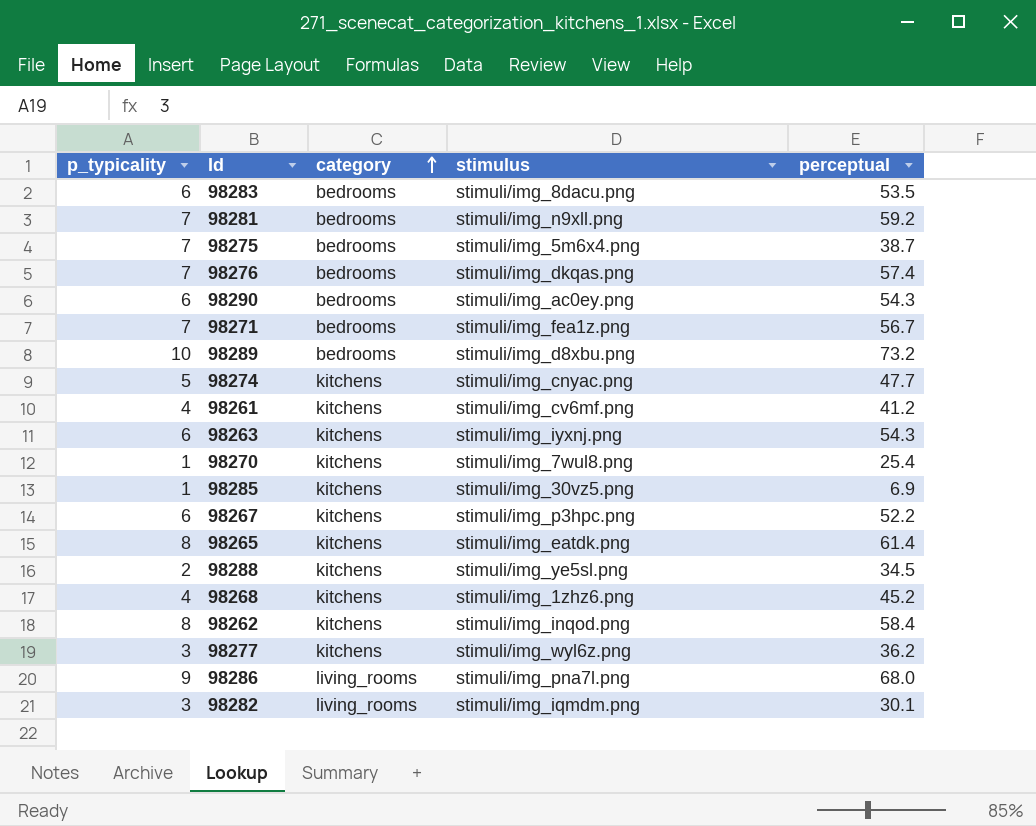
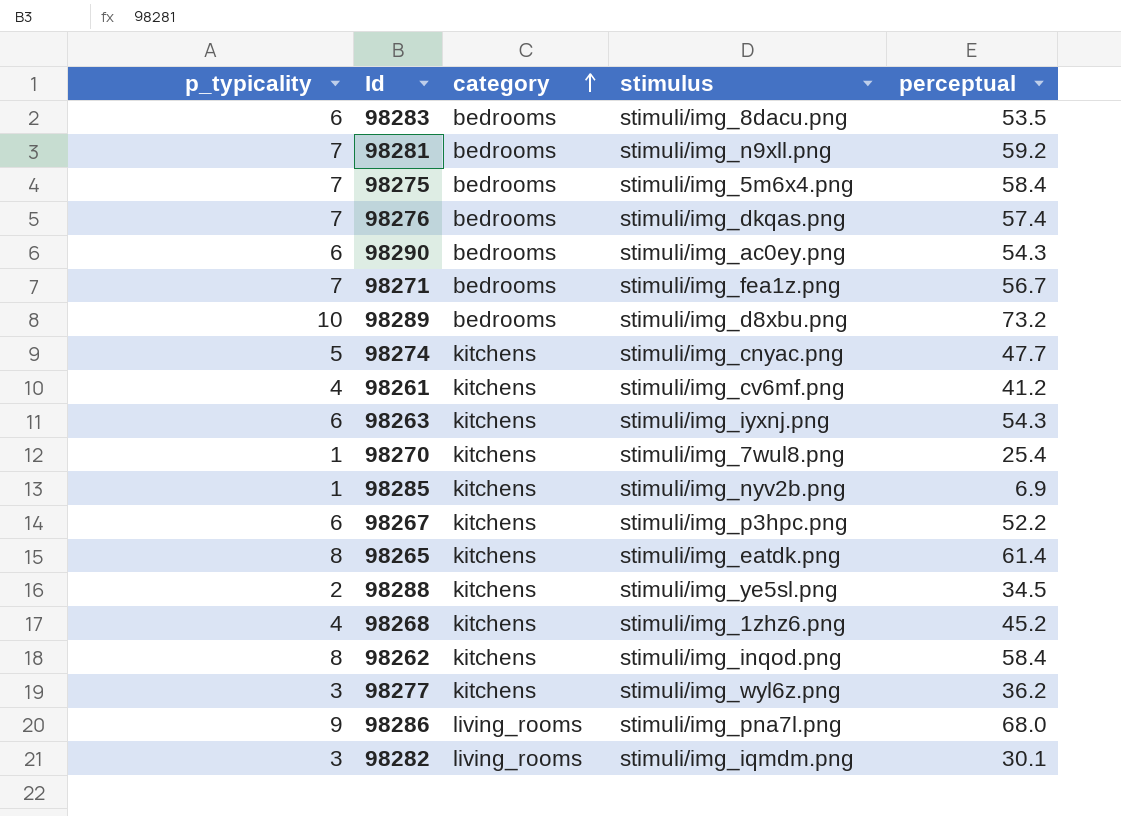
98275 | perceptual: 38.7 -> 58.4
98285 | stimulus: stimuli/img_30vz5.png -> stimuli/img_nyv2b.png

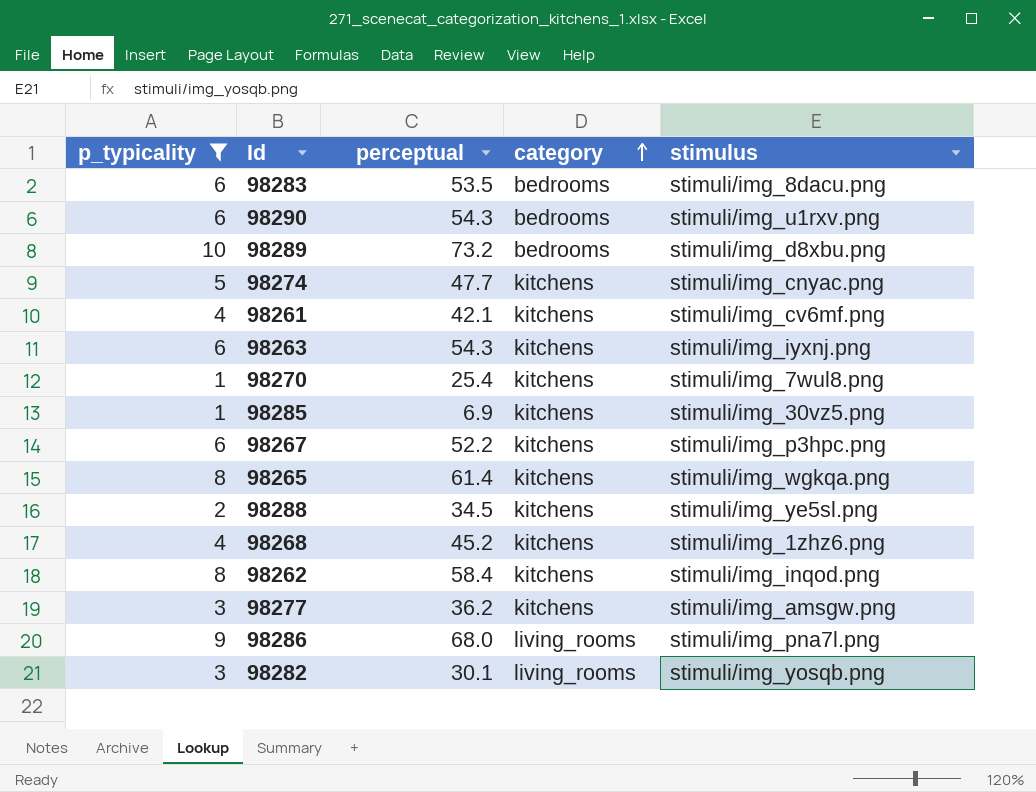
filter: none -> p_typicality != 7
column perceptual | position: 5 -> 3
98290 | stimulus: stimuli/img_ac0ey.png -> stimuli/img_u1rxv.png
98261 | perceptual: 41.2 -> 42.1
98285 | stimulus: stimuli/img_nyv2b.png -> stimuli/img_30vz5.png
98265 | stimulus: stimuli/img_eatdk.png -> stimuli/img_wgkqa.png
98277 | stimulus: stimuli/img_wyl6z.png -> stimuli/img_amsgw.png
98282 | stimulus: stimuli/img_iqmdm.png -> stimuli/img_yosqb.png

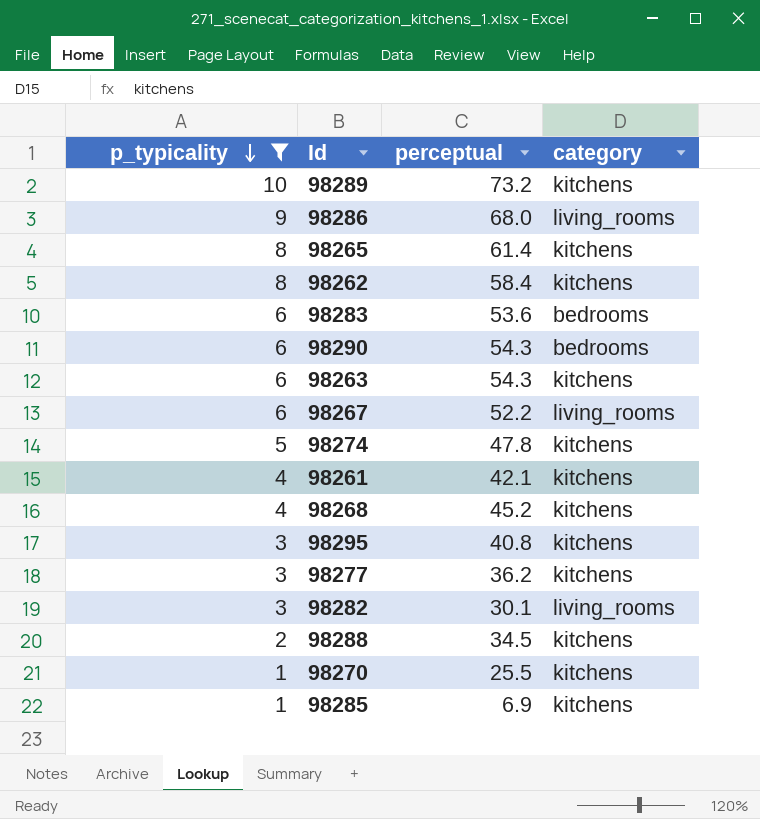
row order: category ascending -> p_typicality descending
column stimulus | position: 5 -> none
98289 | category: bedrooms -> kitchens
98283 | perceptual: 53.5 -> 53.6
98267 | category: kitchens -> living_rooms
98274 | perceptual: 47.7 -> 47.8
row 98295: none -> 3 | 40.8 | kitchens
98270 | perceptual: 25.4 -> 25.5

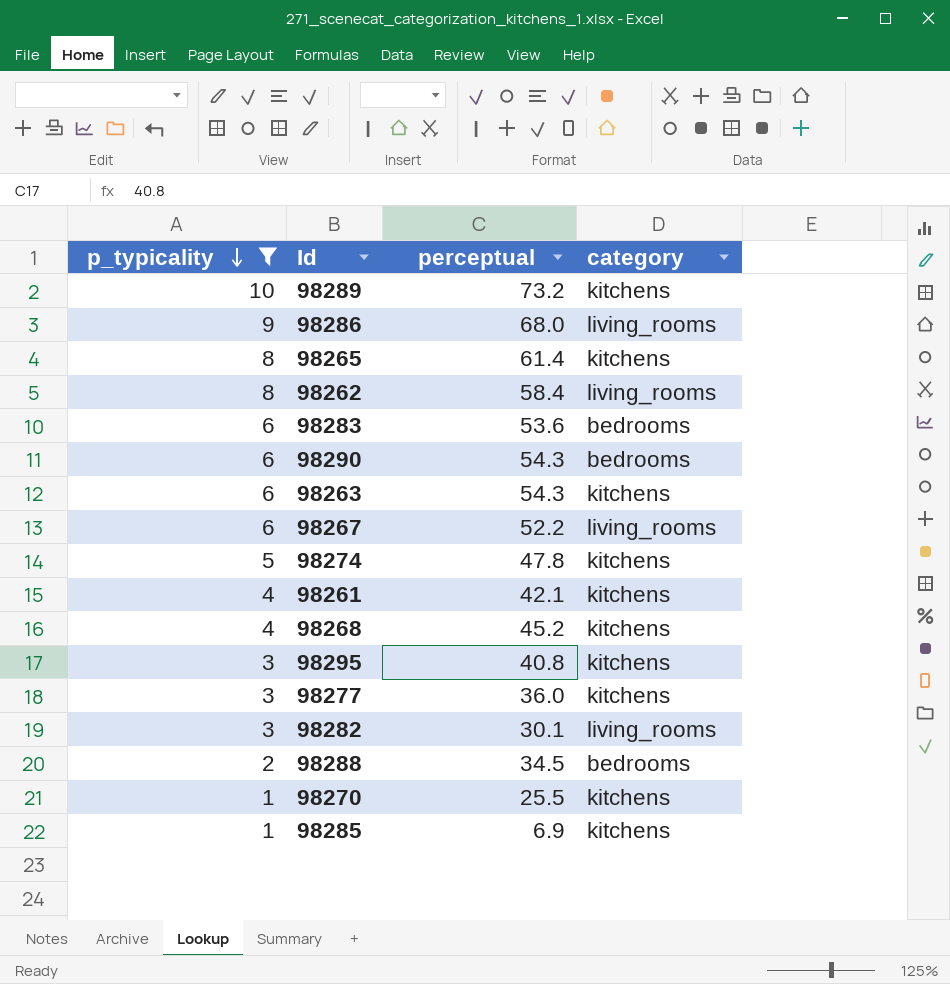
98262 | category: kitchens -> living_rooms
98277 | perceptual: 36.2 -> 36.0
98288 | category: kitchens -> bedrooms

